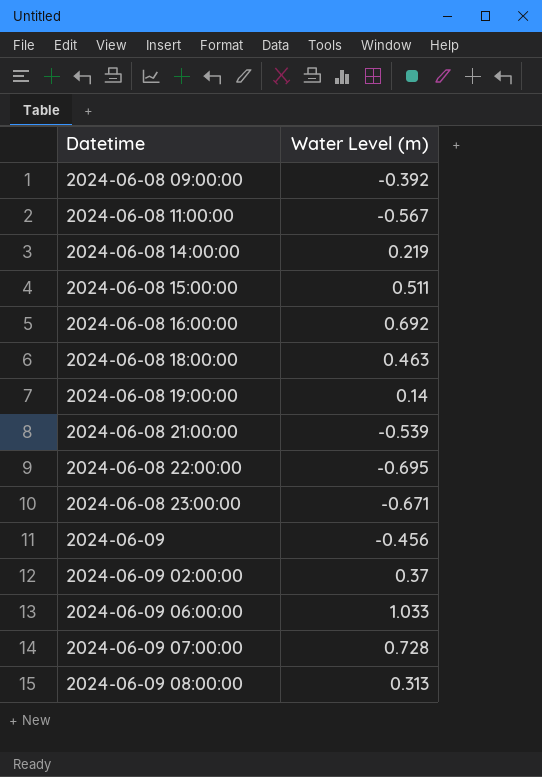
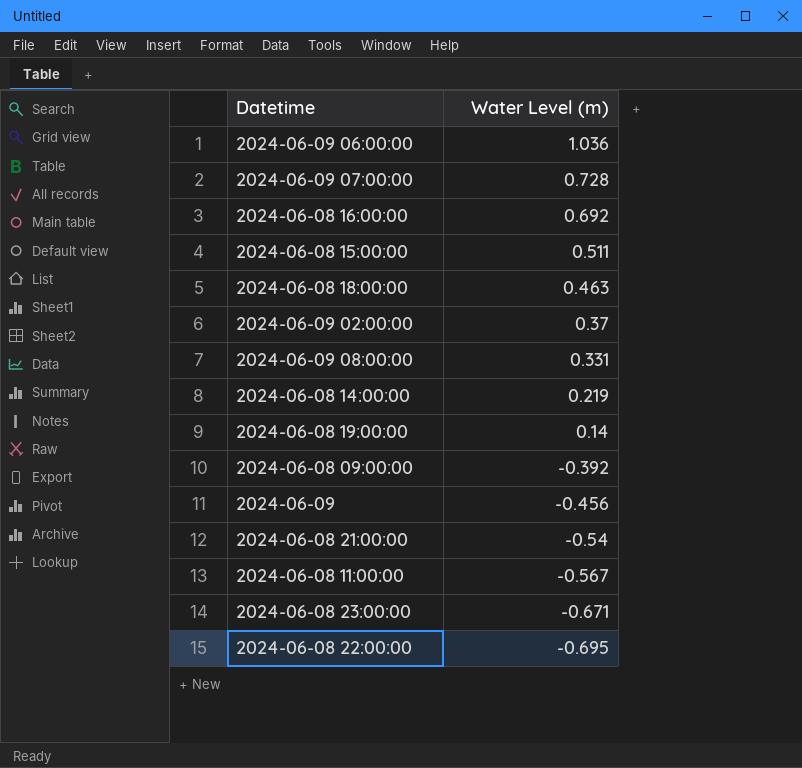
row order: Datetime ascending -> Water Level (m) descending
2024-06-09 06:00:00 | Water Level (m): 1.033 -> 1.036
2024-06-09 08:00:00 | Water Level (m): 0.313 -> 0.331
2024-06-08 21:00:00 | Water Level (m): -0.539 -> -0.54

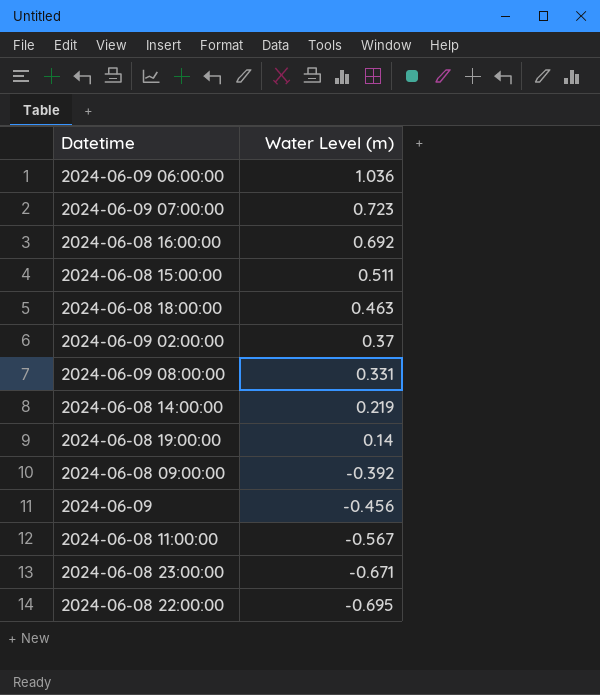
row 2024-06-08 21:00:00: -0.54 -> none
2024-06-09 07:00:00 | Water Level (m): 0.728 -> 0.723

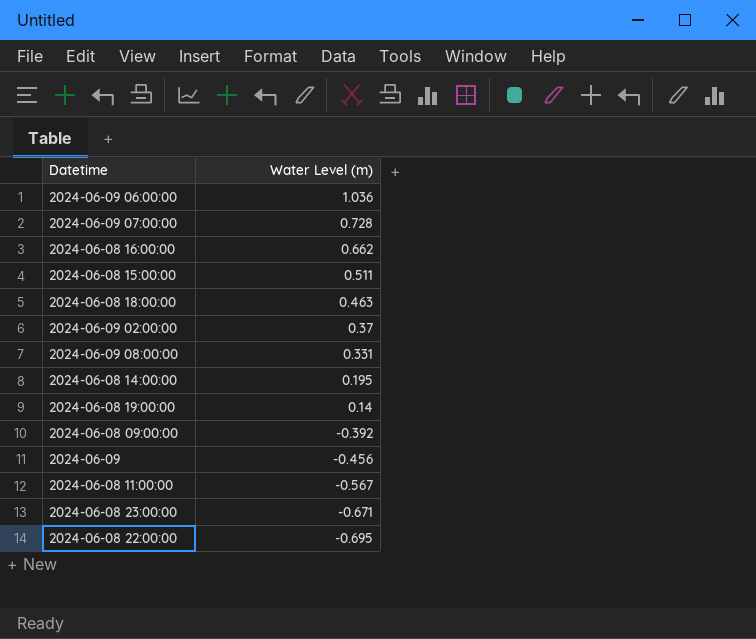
2024-06-09 07:00:00 | Water Level (m): 0.723 -> 0.728
2024-06-08 16:00:00 | Water Level (m): 0.692 -> 0.662
2024-06-08 14:00:00 | Water Level (m): 0.219 -> 0.195

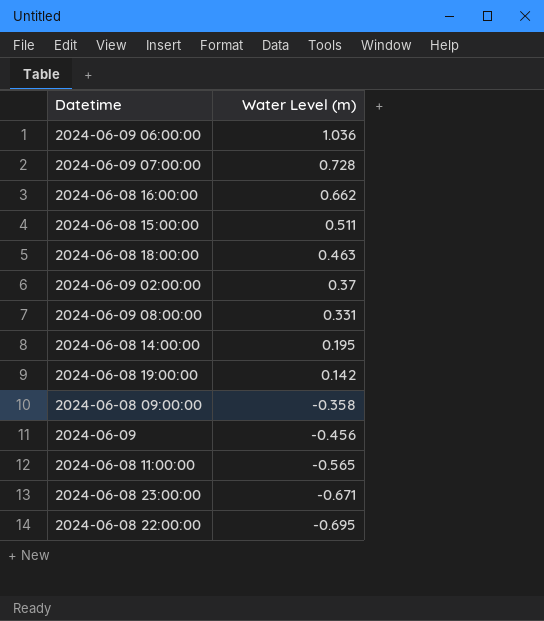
2024-06-08 19:00:00 | Water Level (m): 0.14 -> 0.142
2024-06-08 09:00:00 | Water Level (m): -0.392 -> -0.358
2024-06-08 11:00:00 | Water Level (m): -0.567 -> -0.565

